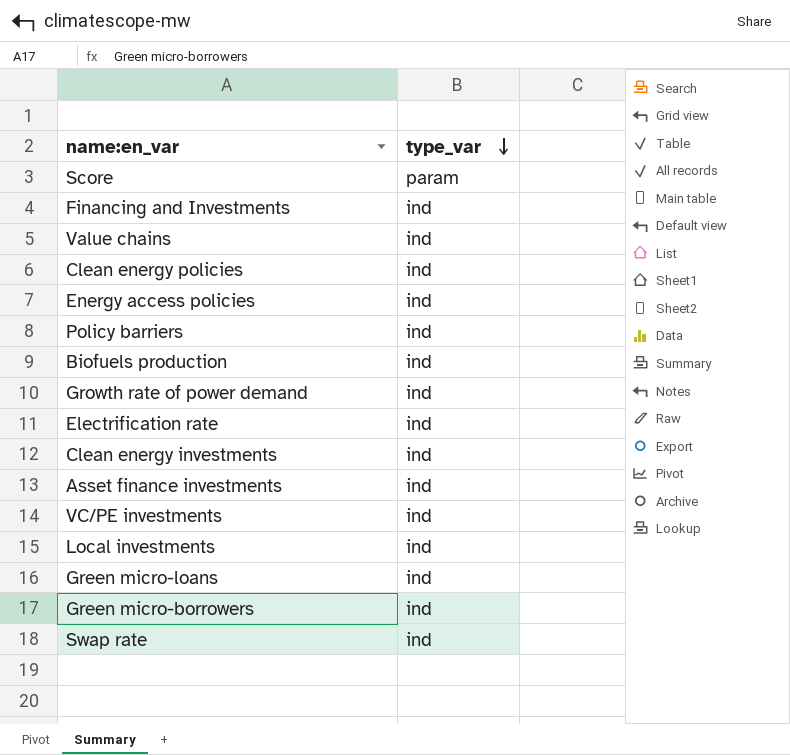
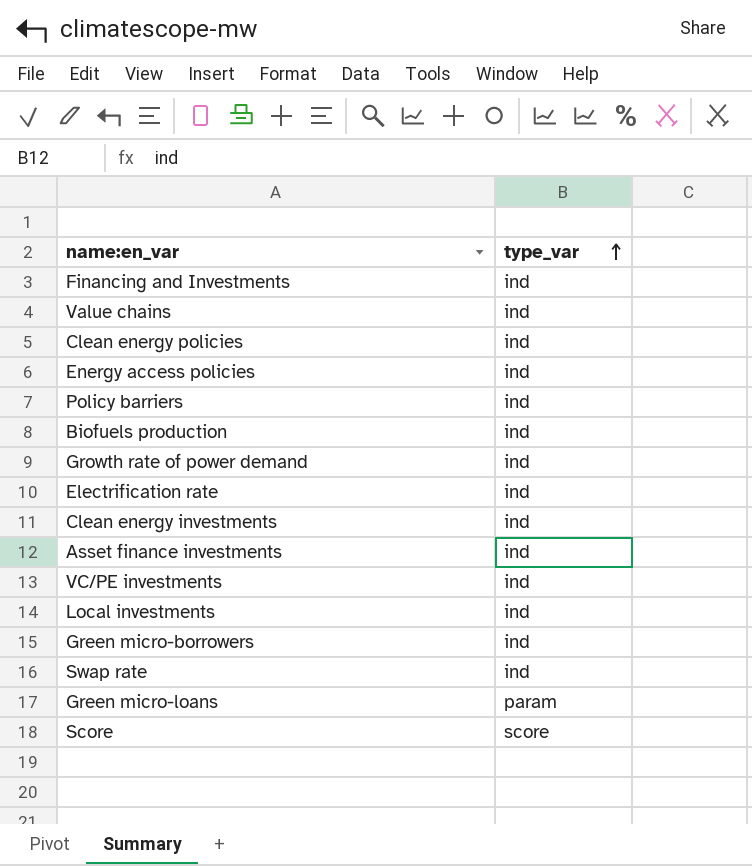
row order: type_var descending -> type_var ascending
Green micro-loans | type_var: ind -> param
Score | type_var: param -> score

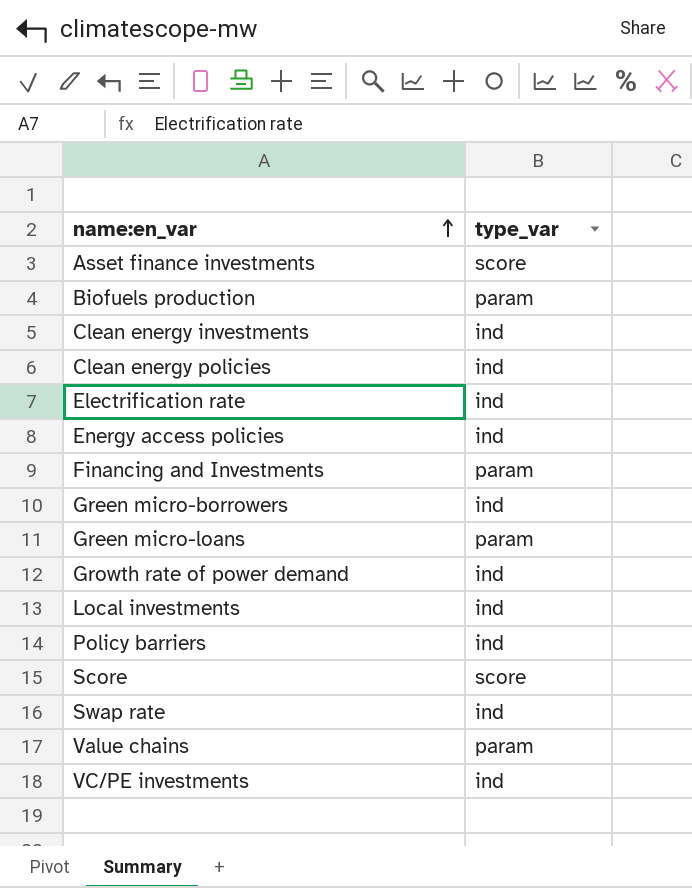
row order: type_var ascending -> name:en_var ascending
Asset finance investments | type_var: ind -> score
Biofuels production | type_var: ind -> param
Financing and Investments | type_var: ind -> param
Value chains | type_var: ind -> param

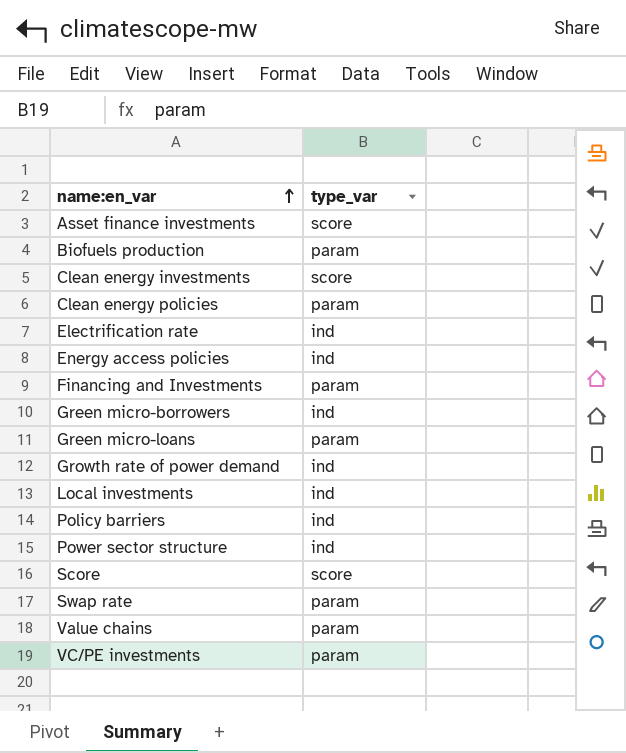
Clean energy investments | type_var: ind -> score
Clean energy policies | type_var: ind -> param
row Power sector structure: none -> ind
Swap rate | type_var: ind -> param
VC/PE investments | type_var: ind -> param

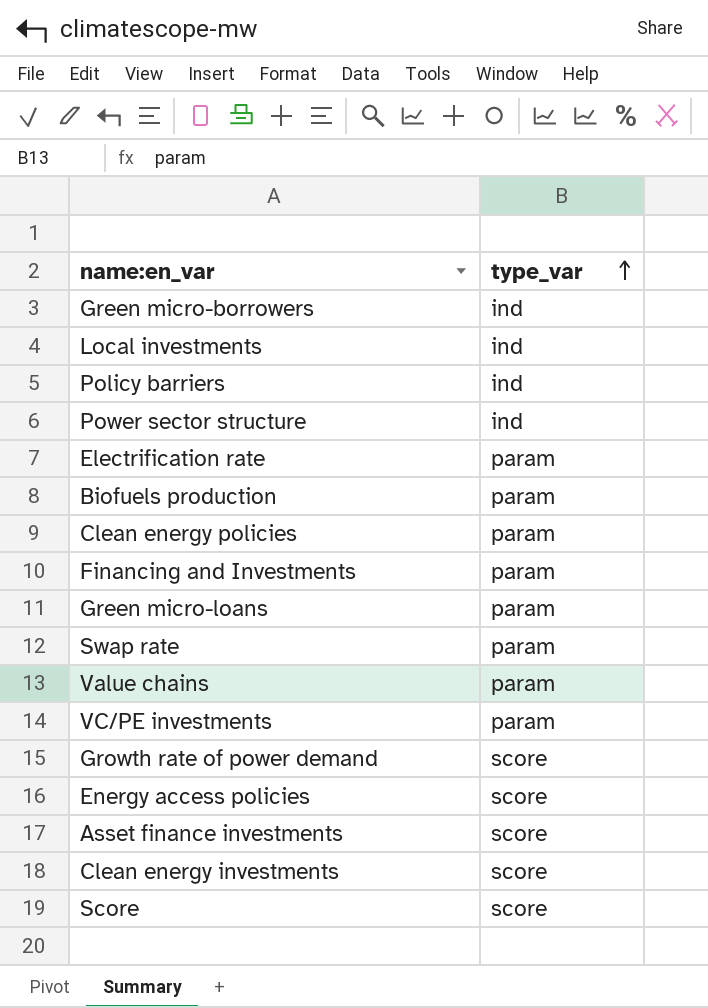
row order: name:en_var ascending -> type_var ascending
Electrification rate | type_var: ind -> param
Growth rate of power demand | type_var: ind -> score
Energy access policies | type_var: ind -> score

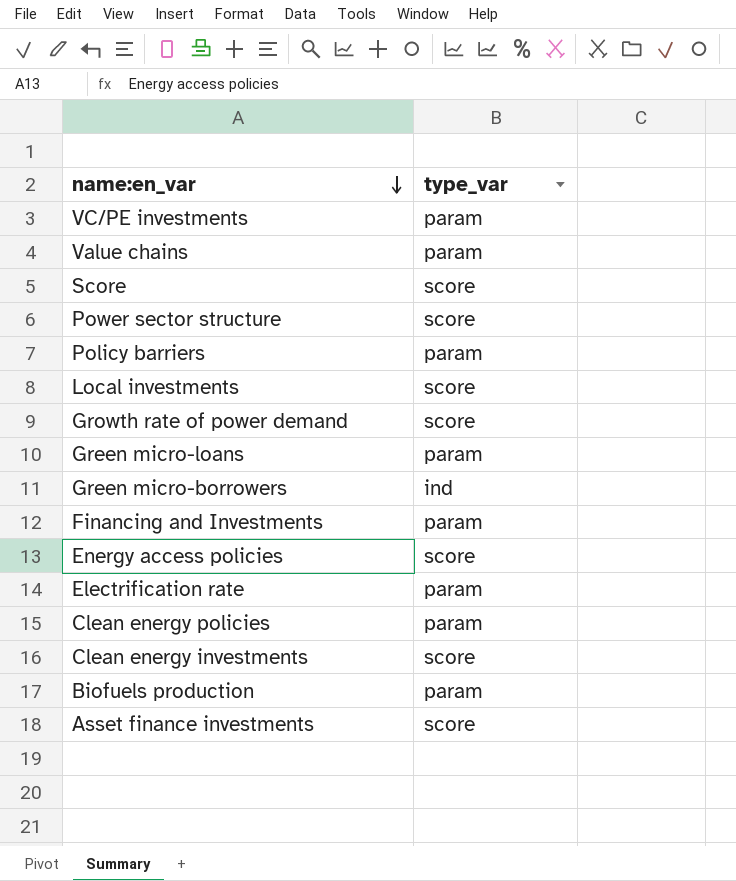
row order: type_var ascending -> name:en_var descending
row Swap rate: param -> none
Power sector structure | type_var: ind -> score
Policy barriers | type_var: ind -> param
Local investments | type_var: ind -> score

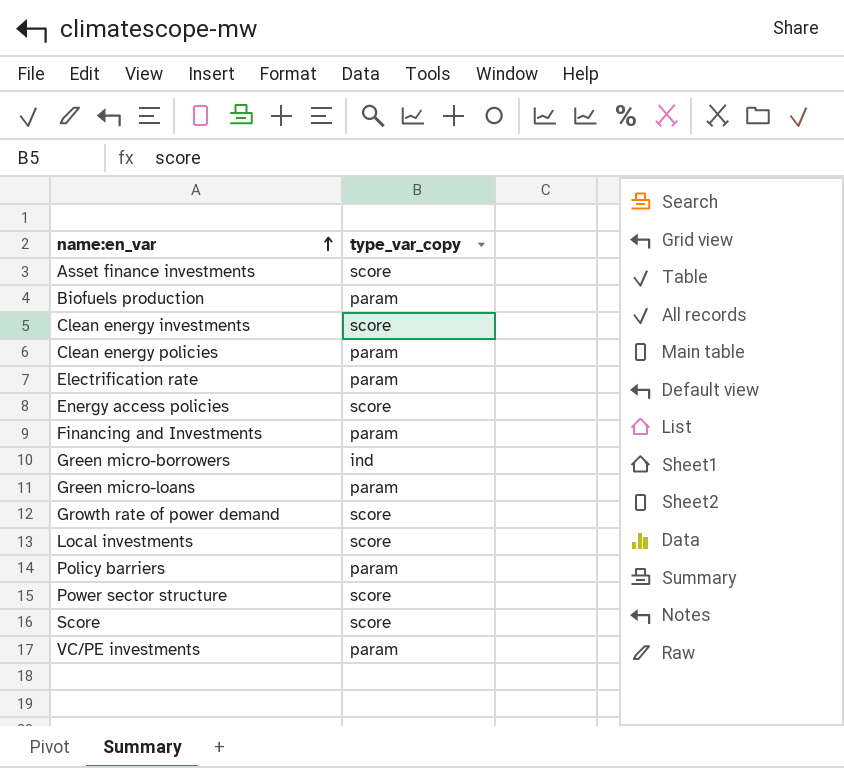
row order: name:en_var descending -> name:en_var ascending
column name: type_var -> type_var_copy
row Value chains: param -> none

